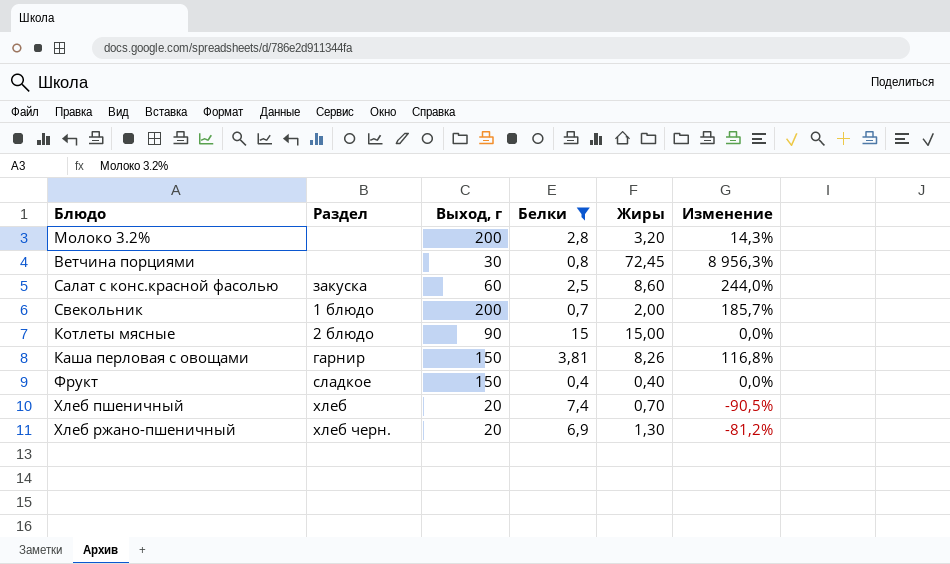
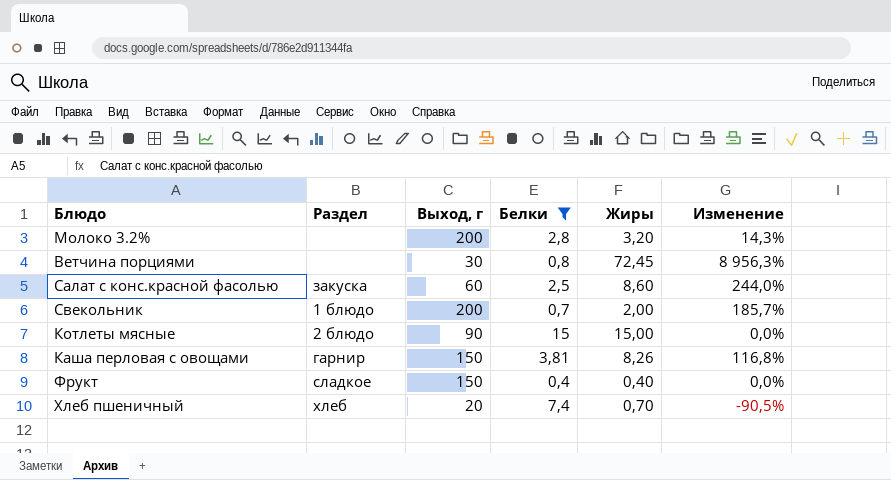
row Хлеб ржано-пшеничный: хлеб черн. | 20 | 6,9 | 1,30 | -81,2% -> none

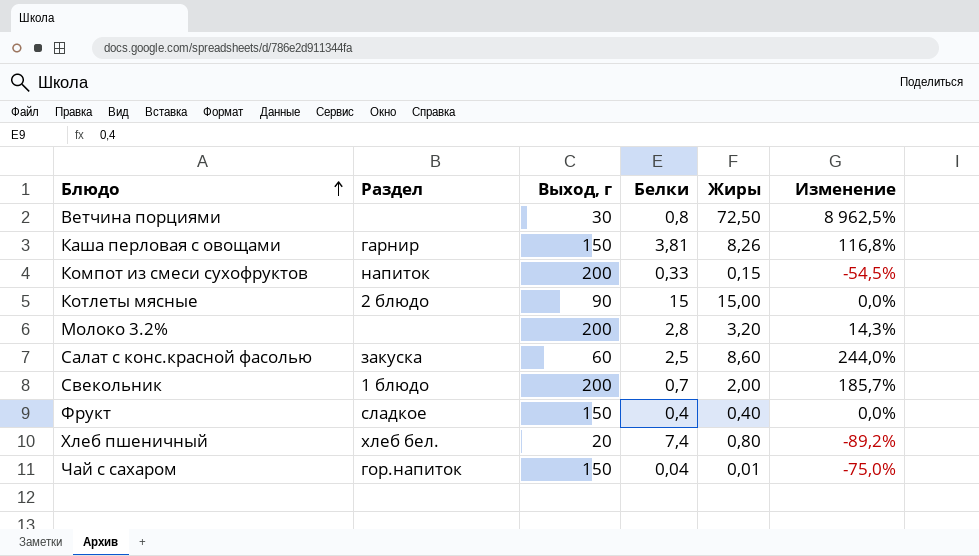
filter: Белки >= 0,4 -> none
row order: none -> Блюдо ascending
Ветчина порциями | Жиры: 72,45 -> 72,50
Ветчина порциями | Изменение: 8 956,3% -> 8 962,5%
Хлеб пшеничный | Раздел: хлеб -> хлеб бел.
Хлеб пшеничный | Жиры: 0,70 -> 0,80
Хлеб пшеничный | Изменение: -90,5% -> -89,2%

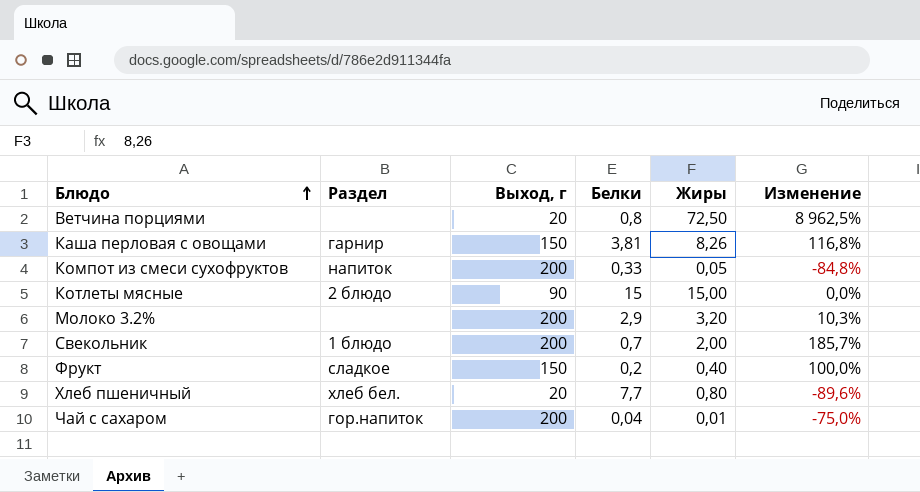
row Салат с конс.красной фасолью: закуска | 60 | 2,5 | 8,60 | 244,0% -> none
Ветчина порциями | Выход, г: 30 -> 20
Компот из смеси сухофруктов | Жиры: 0,15 -> 0,05
Компот из смеси сухофруктов | Изменение: -54,5% -> -84,8%
Молоко 3.2% | Белки: 2,8 -> 2,9
Молоко 3.2% | Изменение: 14,3% -> 10,3%
Фрукт | Белки: 0,4 -> 0,2
Фрукт | Изменение: 0,0% -> 100,0%
Хлеб пшеничный | Белки: 7,4 -> 7,7
Хлеб пшеничный | Изменение: -89,2% -> -89,6%
Чай с сахаром | Выход, г: 150 -> 200

